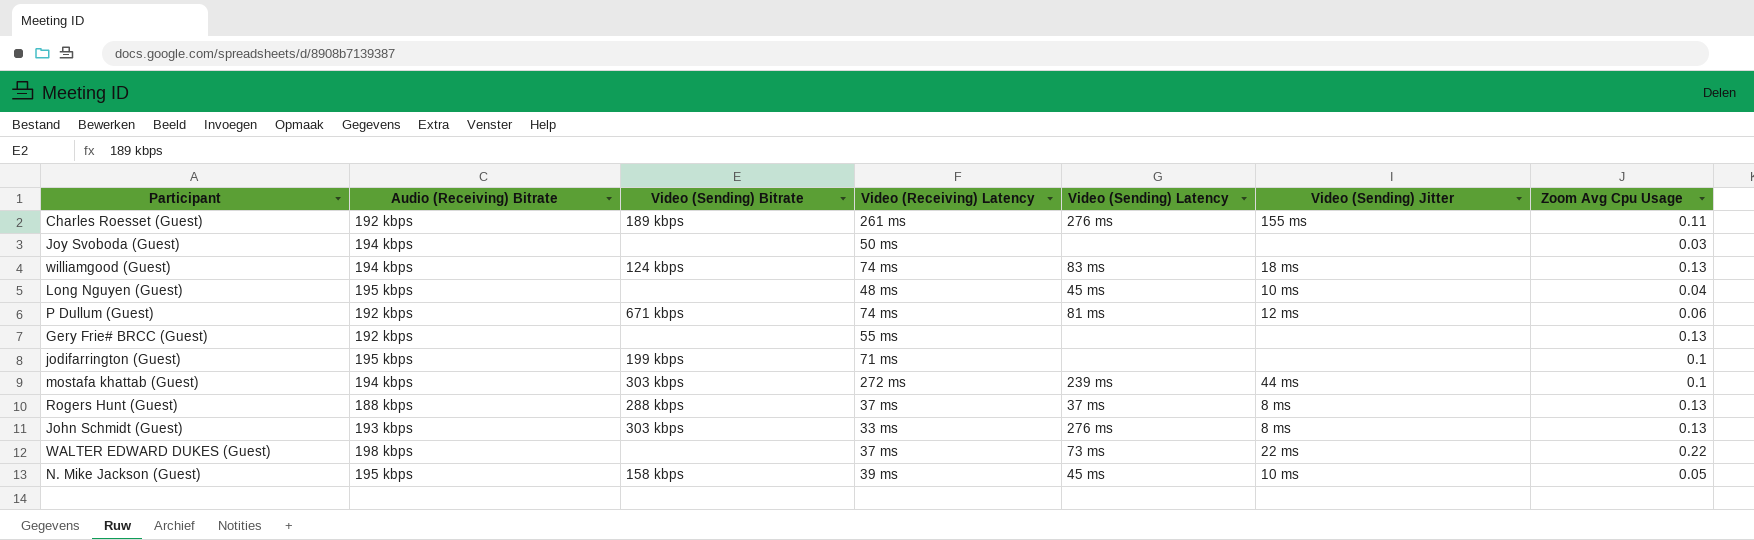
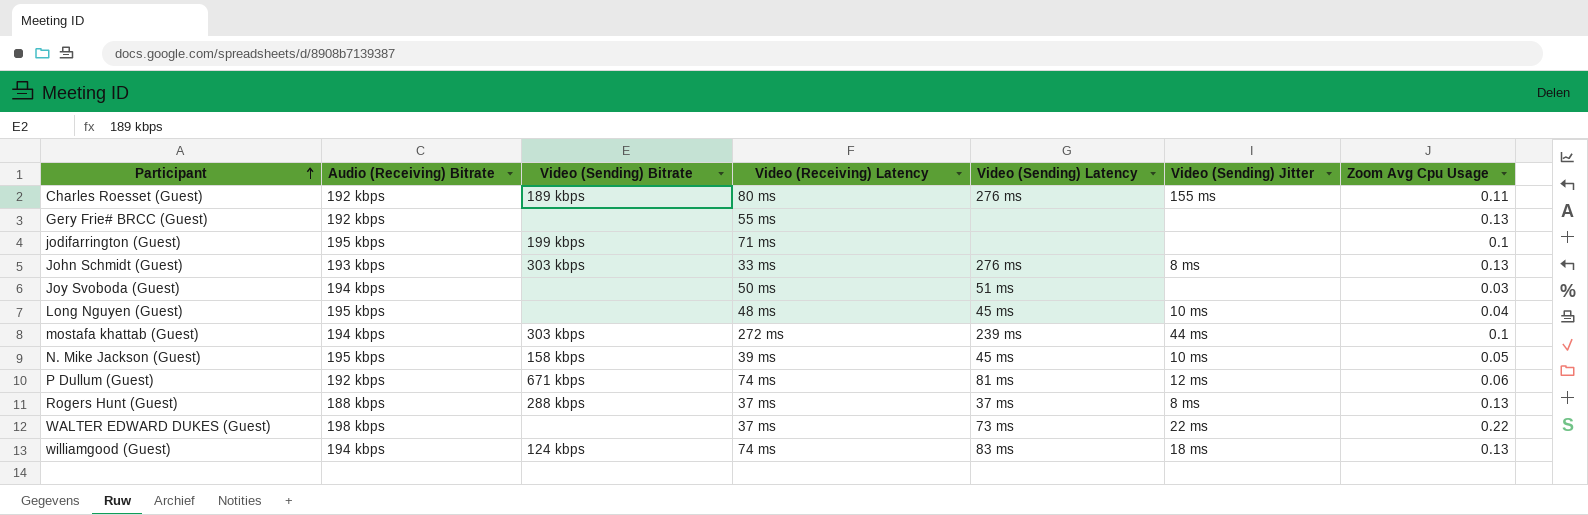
row order: none -> Participant ascending
Charles Roesset (Guest) | Video (Receiving) Latency: 261 ms -> 80 ms
Joy Svoboda (Guest) | Video (Sending) Latency: none -> 51 ms

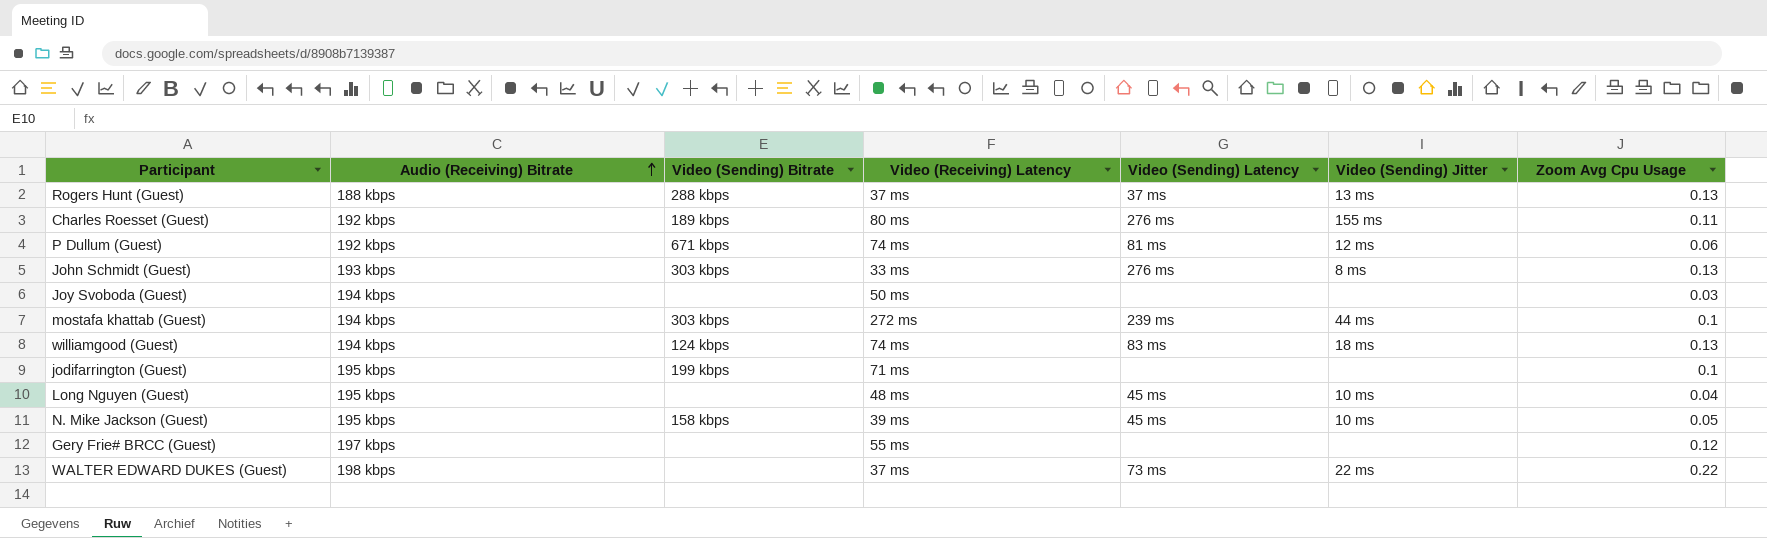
row order: Participant ascending -> Audio (Receiving) Bitrate ascending
Rogers Hunt (Guest) | Video (Sending) Jitter: 8 ms -> 13 ms
Joy Svoboda (Guest) | Video (Sending) Latency: 51 ms -> none
Gery Frie# BRCC (Guest) | Audio (Receiving) Bitrate: 192 kbps -> 197 kbps
Gery Frie# BRCC (Guest) | Zoom Avg Cpu Usage: 0.13 -> 0.12

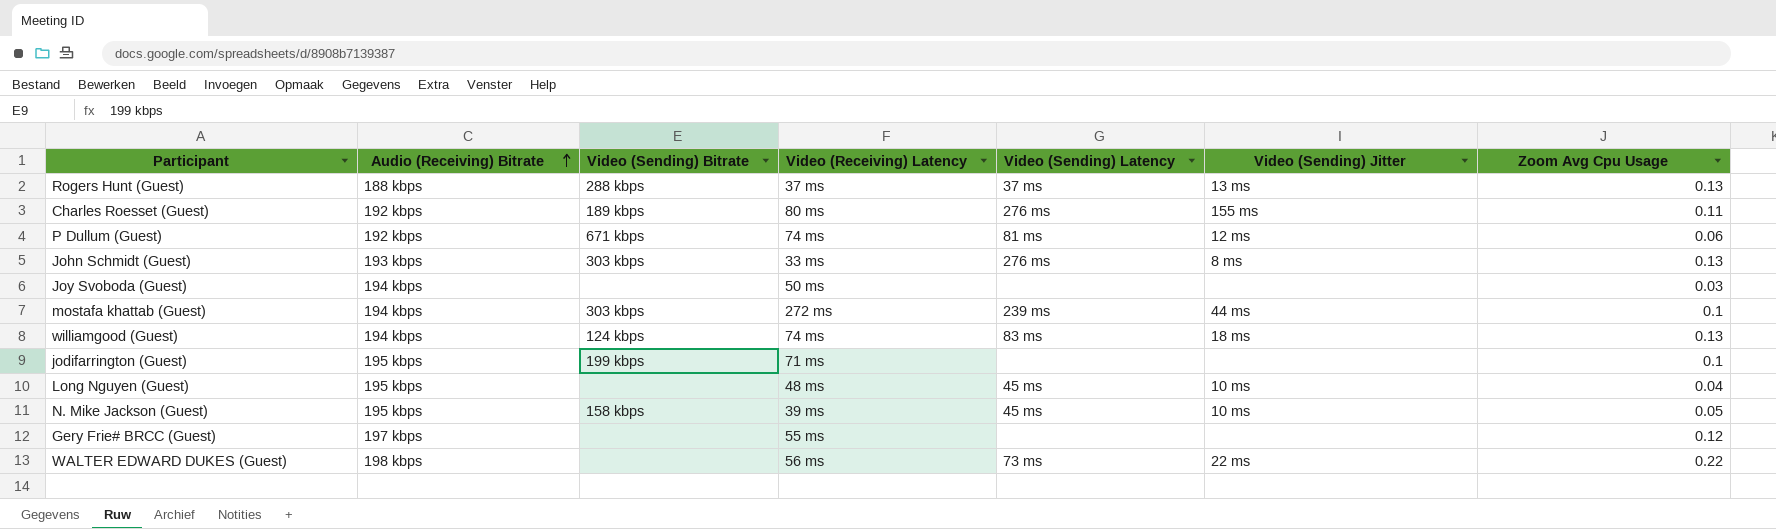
WALTER EDWARD DUKES (Guest) | Video (Receiving) Latency: 37 ms -> 56 ms

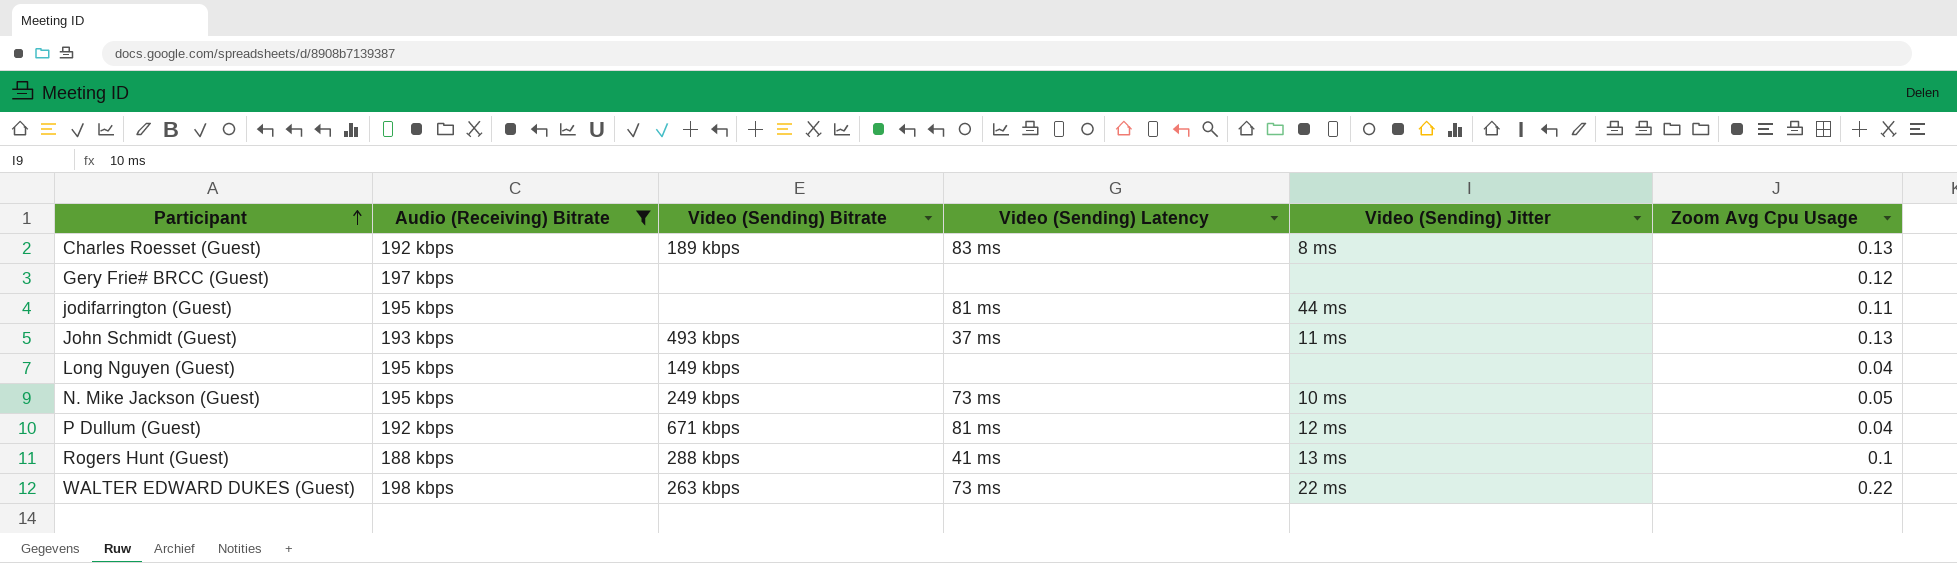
filter: none -> Audio (Receiving) Bitrate != 194 kbps
row order: Audio (Receiving) Bitrate ascending -> Participant ascending
column Video (Receiving) Latency | position: 4 -> none
Charles Roesset (Guest) | Video (Sending) Latency: 276 ms -> 83 ms
Charles Roesset (Guest) | Video (Sending) Jitter: 155 ms -> 8 ms
Charles Roesset (Guest) | Zoom Avg Cpu Usage: 0.11 -> 0.13
jodifarrington (Guest) | Video (Sending) Bitrate: 199 kbps -> none
jodifarrington (Guest) | Video (Sending) Latency: none -> 81 ms
jodifarrington (Guest) | Video (Sending) Jitter: none -> 44 ms
jodifarrington (Guest) | Zoom Avg Cpu Usage: 0.1 -> 0.11
John Schmidt (Guest) | Video (Sending) Bitrate: 303 kbps -> 493 kbps
John Schmidt (Guest) | Video (Sending) Latency: 276 ms -> 37 ms
John Schmidt (Guest) | Video (Sending) Jitter: 8 ms -> 11 ms
Long Nguyen (Guest) | Video (Sending) Bitrate: none -> 149 kbps
Long Nguyen (Guest) | Video (Sending) Latency: 45 ms -> none
Long Nguyen (Guest) | Video (Sending) Jitter: 10 ms -> none
N. Mike Jackson (Guest) | Video (Sending) Bitrate: 158 kbps -> 249 kbps
N. Mike Jackson (Guest) | Video (Sending) Latency: 45 ms -> 73 ms
P Dullum (Guest) | Zoom Avg Cpu Usage: 0.06 -> 0.04
Rogers Hunt (Guest) | Video (Sending) Latency: 37 ms -> 41 ms
Rogers Hunt (Guest) | Zoom Avg Cpu Usage: 0.13 -> 0.1
WALTER EDWARD DUKES (Guest) | Video (Sending) Bitrate: none -> 263 kbps

